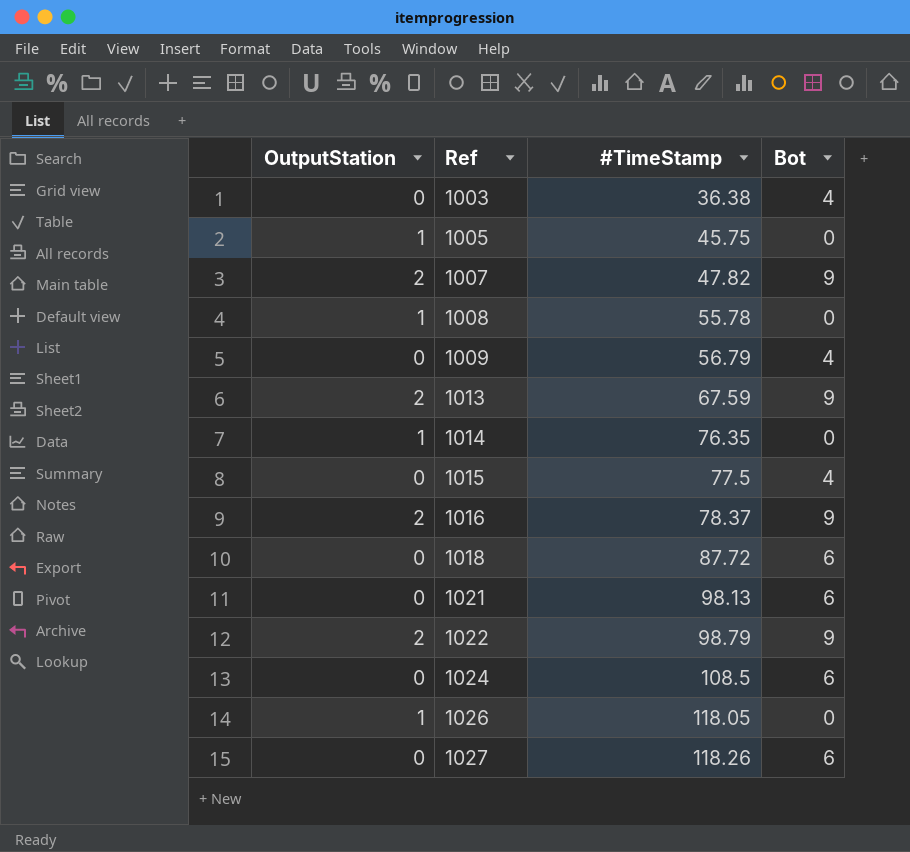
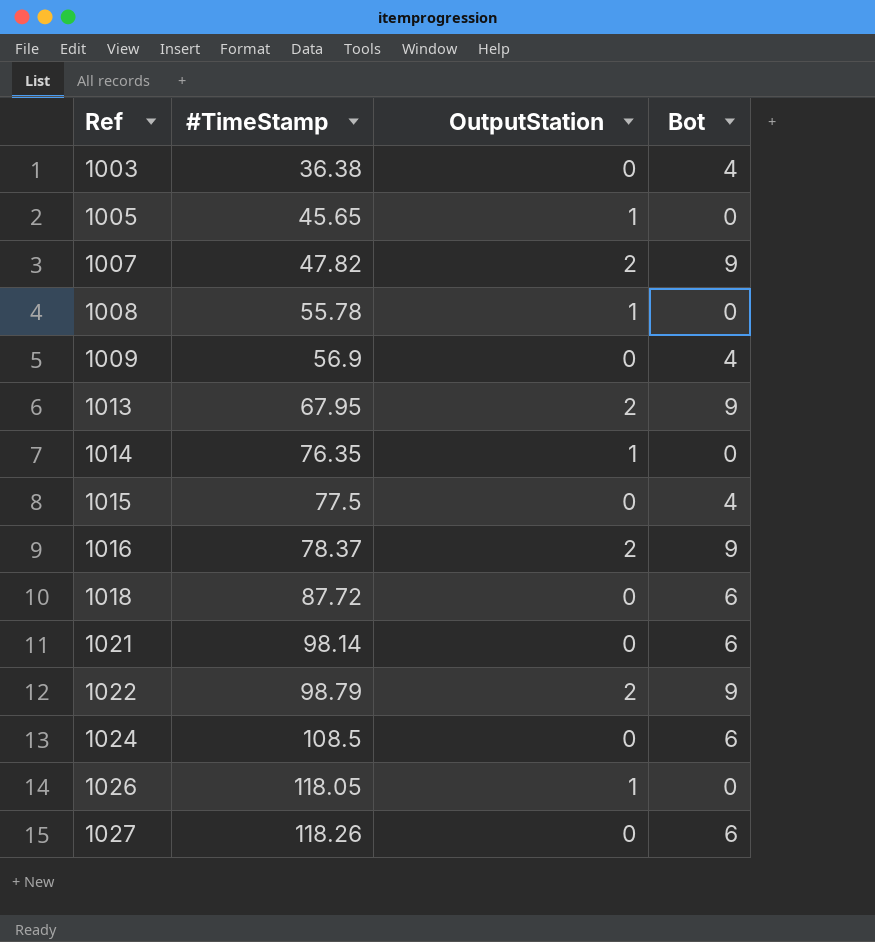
column OutputStation | position: 1 -> 3
1005 | #TimeStamp: 45.75 -> 45.65
1009 | #TimeStamp: 56.79 -> 56.9
1013 | #TimeStamp: 67.59 -> 67.95
1021 | #TimeStamp: 98.13 -> 98.14

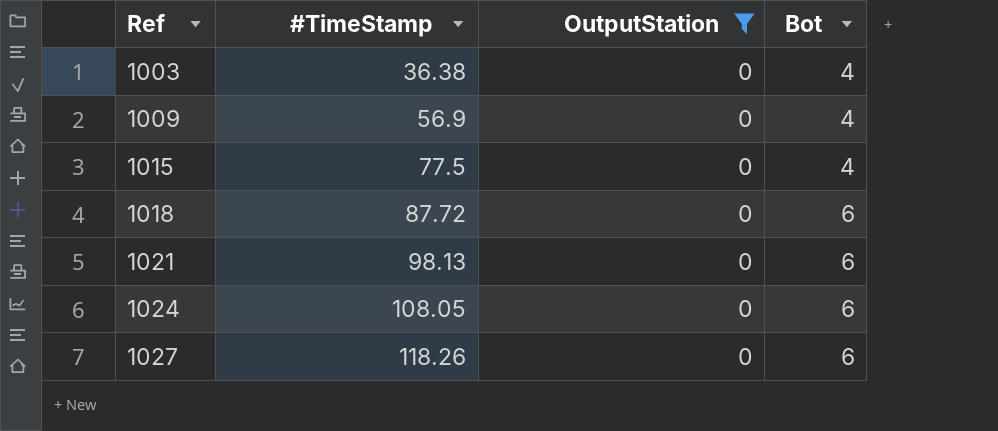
filter: none -> OutputStation = 0
1021 | #TimeStamp: 98.14 -> 98.13
1024 | #TimeStamp: 108.5 -> 108.05

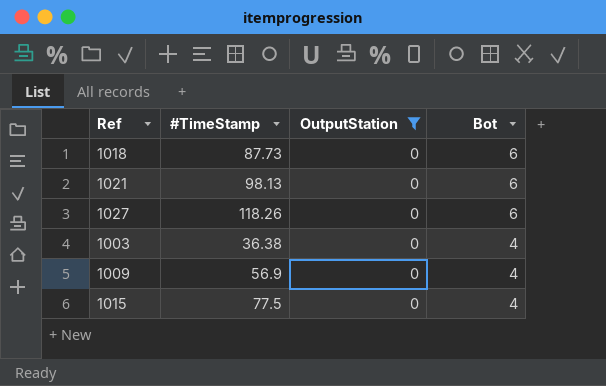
row order: Ref ascending -> Bot descending
row 1024: 108.05 | 0 | 6 -> none
1018 | #TimeStamp: 87.72 -> 87.73

